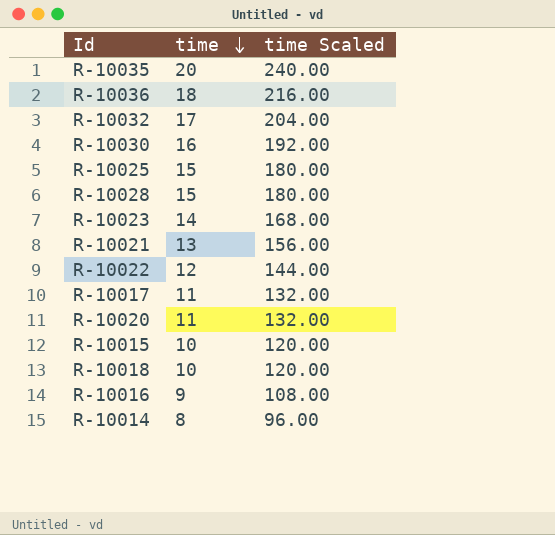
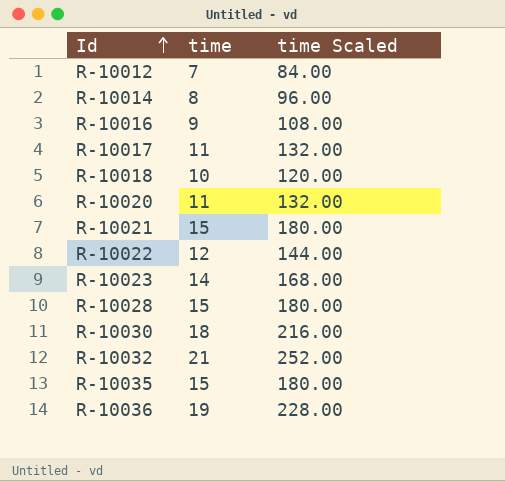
row order: time descending -> Id ascending
row R-10025: 15 | 180.00 -> none
row R-10015: 10 | 120.00 -> none
row R-10012: none -> 7 | 84.00
R-10021 | time: 13 -> 15
R-10021 | time Scaled: 156.00 -> 180.00
R-10030 | time: 16 -> 18
R-10030 | time Scaled: 192.00 -> 216.00
R-10032 | time: 17 -> 21
R-10032 | time Scaled: 204.00 -> 252.00
R-10035 | time: 20 -> 15
R-10035 | time Scaled: 240.00 -> 180.00
R-10036 | time: 18 -> 19
R-10036 | time Scaled: 216.00 -> 228.00

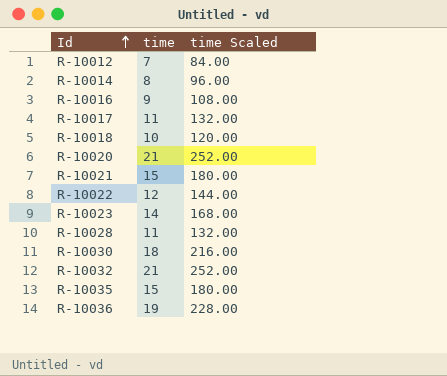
R-10020 | time: 11 -> 21
R-10020 | time Scaled: 132.00 -> 252.00
R-10028 | time: 15 -> 11
R-10028 | time Scaled: 180.00 -> 132.00

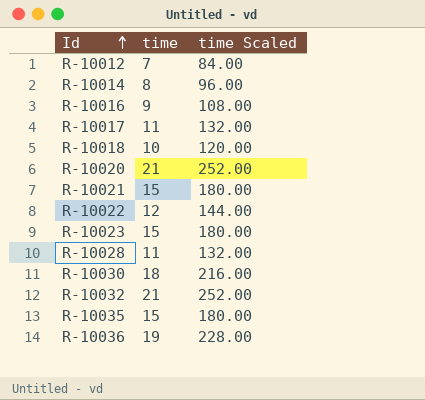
R-10023 | time: 14 -> 15
R-10023 | time Scaled: 168.00 -> 180.00

